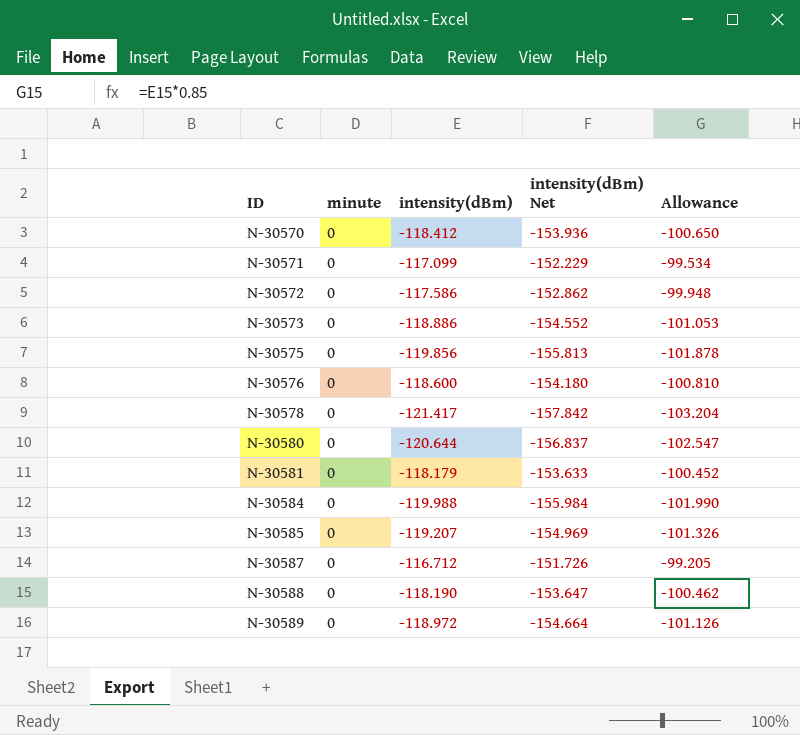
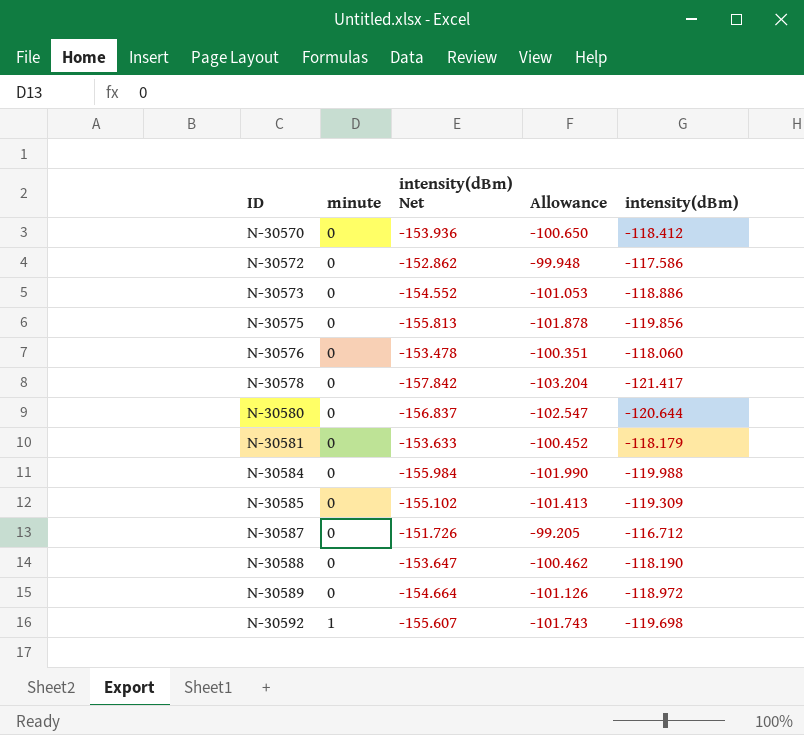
column intensity(dBm) | position: 3 -> 5
row N-30571: 0 | -117.099 | -152.229 | -99.534 -> none
N-30576 | intensity(dBm) Net: -154.180 -> -153.478
N-30576 | Allowance: -100.810 -> -100.351
N-30576 | intensity(dBm): -118.600 -> -118.060
N-30585 | intensity(dBm) Net: -154.969 -> -155.102
N-30585 | Allowance: -101.326 -> -101.413
N-30585 | intensity(dBm): -119.207 -> -119.309
row N-30592: none -> 1 | -155.607 | -101.743 | -119.698

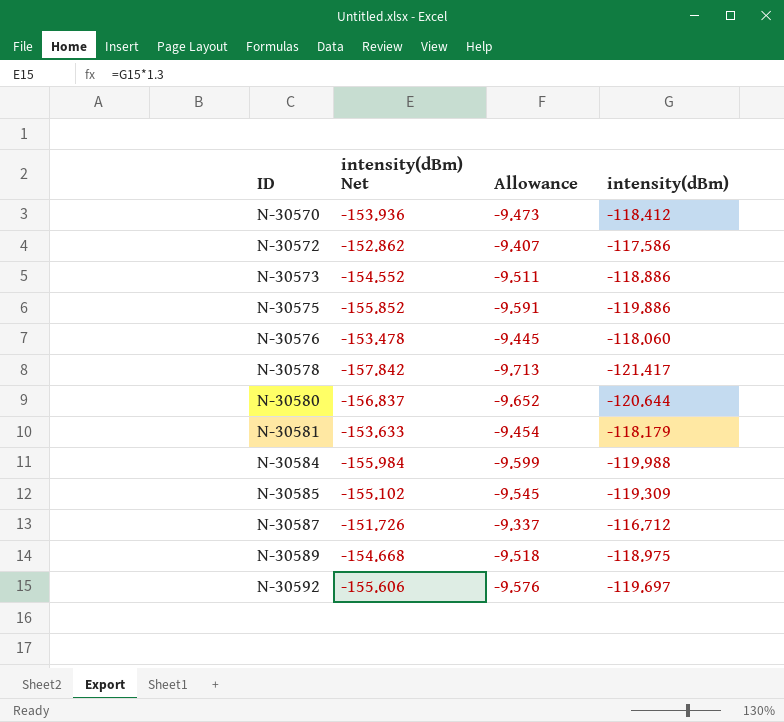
column minute | position: 2 -> none
column Allowance | formula: [intensity(dBm)] * 0.85 -> [intensity(dBm)] * 0.08
row N-30588: 0 | -153.647 | -100.462 | -118.190 -> none
N-30575 | intensity(dBm) Net: -155.813 -> -155.852
N-30575 | intensity(dBm): -119.856 -> -119.886
N-30589 | intensity(dBm) Net: -154.664 -> -154.668
N-30589 | intensity(dBm): -118.972 -> -118.975
N-30592 | intensity(dBm) Net: -155.607 -> -155.606
N-30592 | intensity(dBm): -119.698 -> -119.697

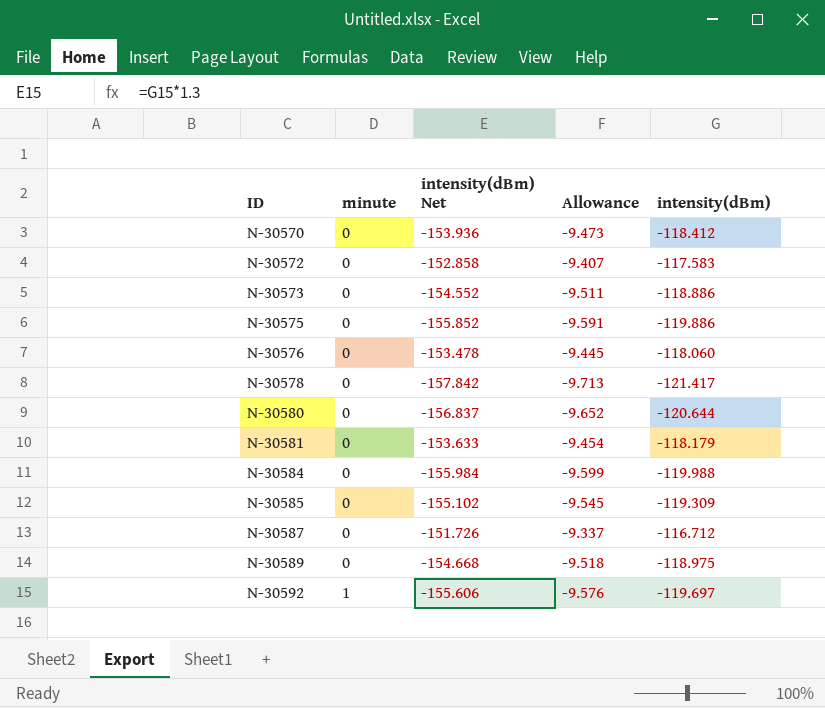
column minute | position: none -> 2
N-30572 | intensity(dBm) Net: -152.862 -> -152.858
N-30572 | intensity(dBm): -117.586 -> -117.583

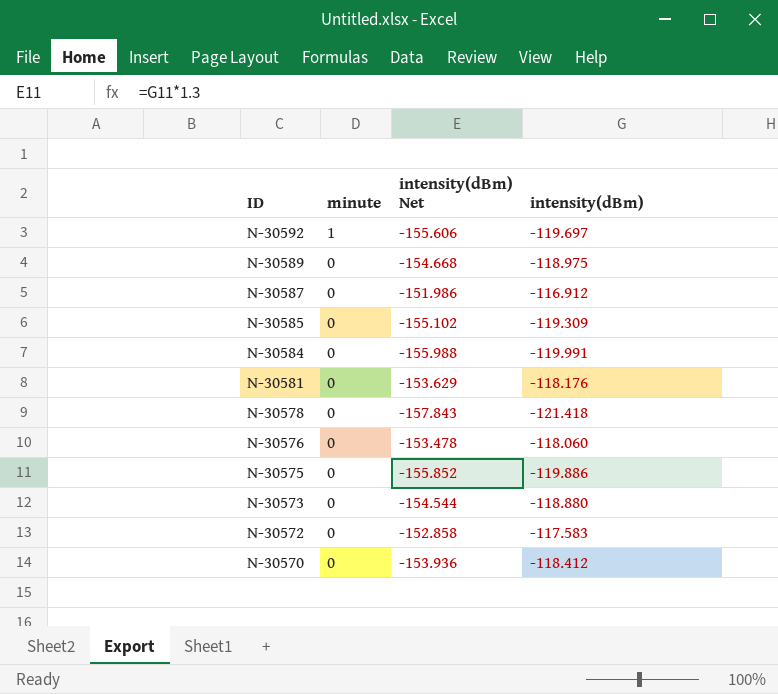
row order: ID ascending -> ID descending
column Allowance | formula: [intensity(dBm)] * 0.08 -> none
row N-30580: 0 | -156.837 | -9.652 | -120.644 -> none
N-30587 | intensity(dBm) Net: -151.726 -> -151.986
N-30587 | intensity(dBm): -116.712 -> -116.912
N-30584 | intensity(dBm) Net: -155.984 -> -155.988
N-30584 | intensity(dBm): -119.988 -> -119.991
N-30581 | intensity(dBm) Net: -153.633 -> -153.629
N-30581 | intensity(dBm): -118.179 -> -118.176
N-30578 | intensity(dBm) Net: -157.842 -> -157.843
N-30578 | intensity(dBm): -121.417 -> -121.418
N-30573 | intensity(dBm) Net: -154.552 -> -154.544
N-30573 | intensity(dBm): -118.886 -> -118.880

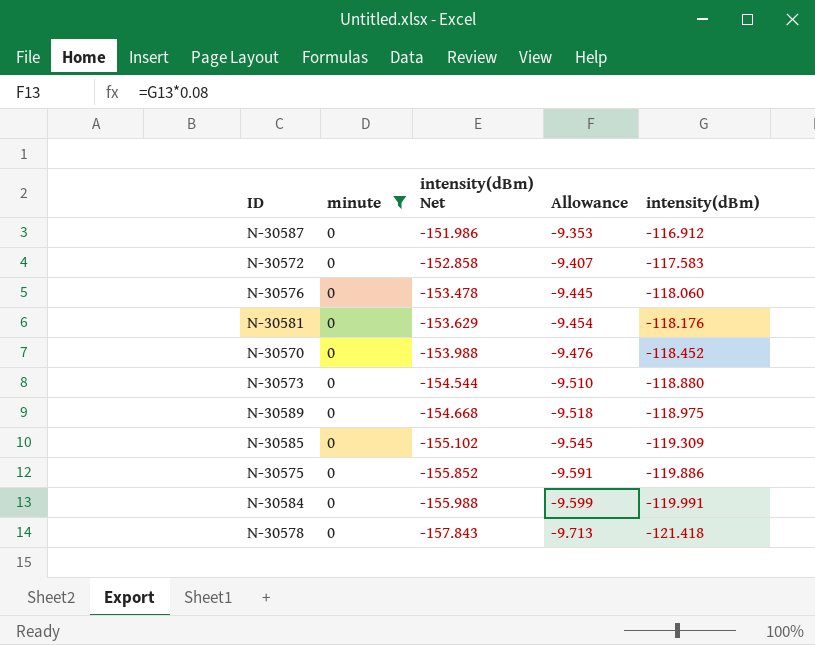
filter: none -> minute = 0
row order: ID descending -> intensity(dBm) Net descending
column Allowance | formula: none -> [intensity(dBm)] * 0.08
N-30570 | intensity(dBm) Net: -153.936 -> -153.988
N-30570 | intensity(dBm): -118.412 -> -118.452

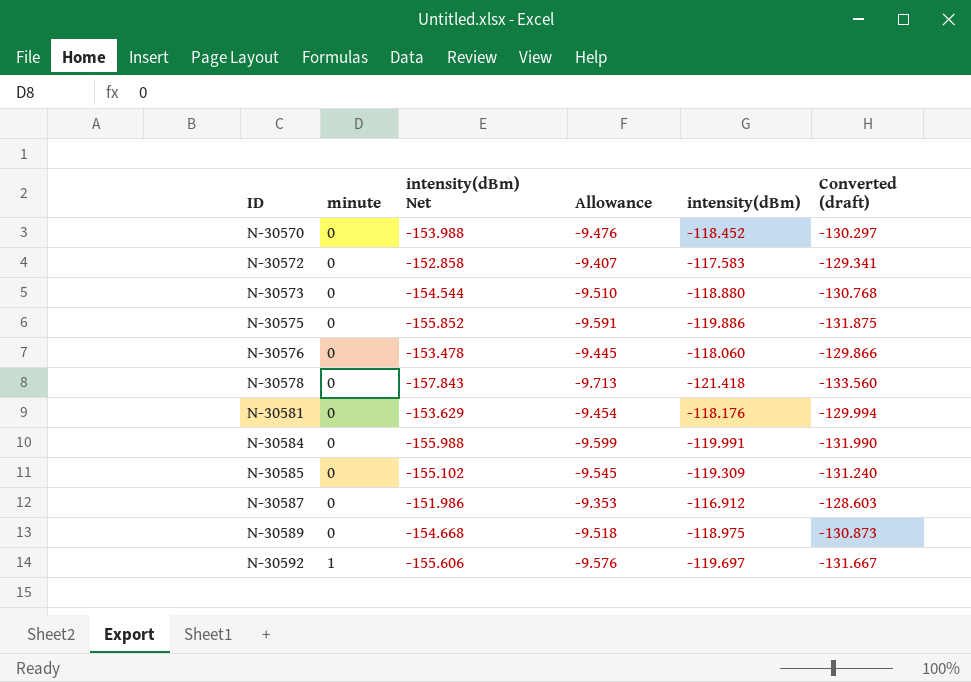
filter: minute = 0 -> none
row order: intensity(dBm) Net descending -> ID ascending
column Converted (draft) | formula: none -> [intensity(dBm)] * 1.1

